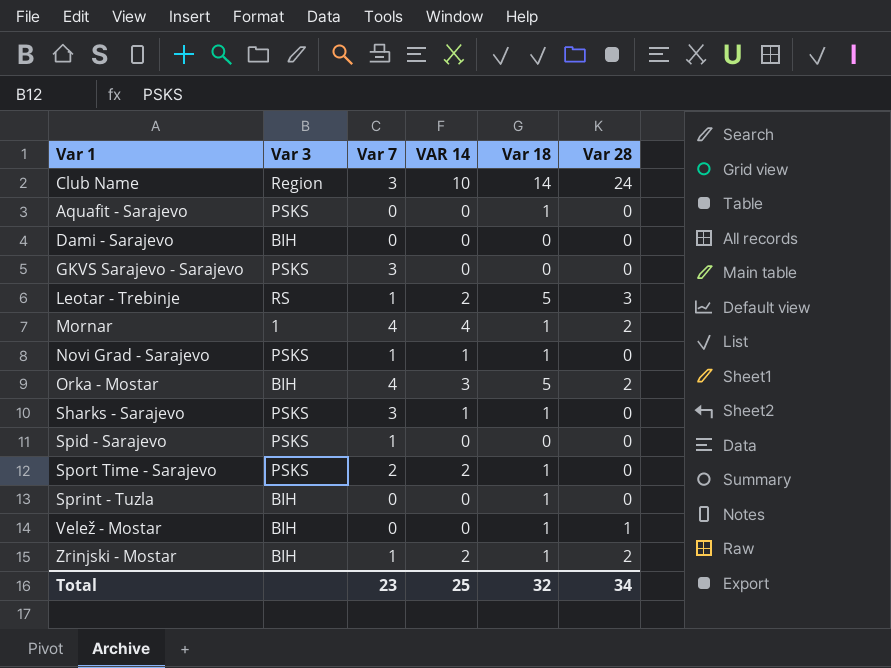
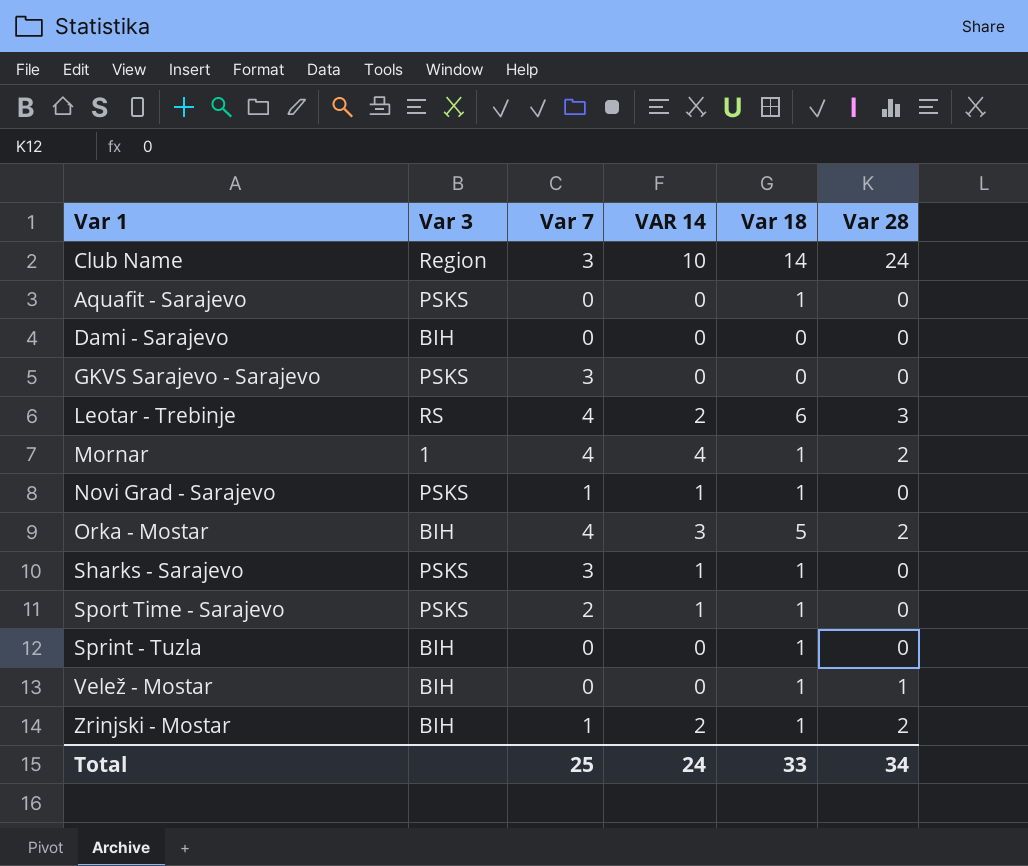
row Spid - Sarajevo: PSKS | 1 | 0 | 0 | 0 -> none
Leotar - Trebinje | Var 7: 1 -> 4
Leotar - Trebinje | Var 18: 5 -> 6
Sport Time - Sarajevo | VAR 14: 2 -> 1
Total | Var 7: 23 -> 25
Total | VAR 14: 25 -> 24
Total | Var 18: 32 -> 33

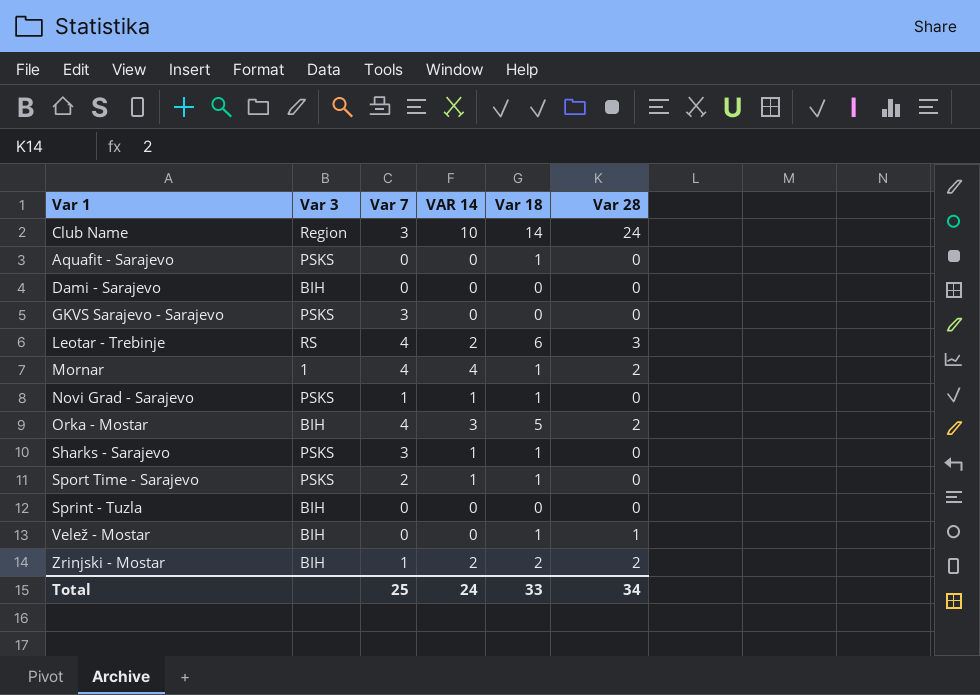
Sprint - Tuzla | Var 18: 1 -> 0
Zrinjski - Mostar | Var 18: 1 -> 2

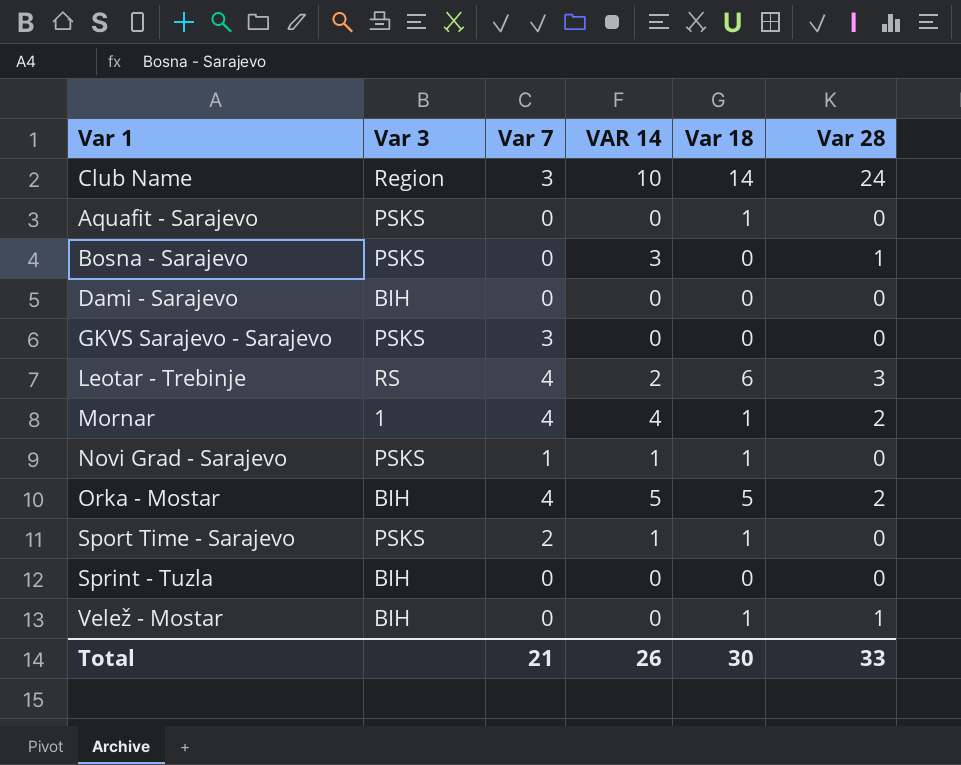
row Sharks - Sarajevo: PSKS | 3 | 1 | 1 | 0 -> none
row Zrinjski - Mostar: BIH | 1 | 2 | 2 | 2 -> none
row Bosna - Sarajevo: none -> PSKS | 0 | 3 | 0 | 1
Orka - Mostar | VAR 14: 3 -> 5
Total | Var 7: 25 -> 21
Total | VAR 14: 24 -> 26
Total | Var 18: 33 -> 30
Total | Var 28: 34 -> 33

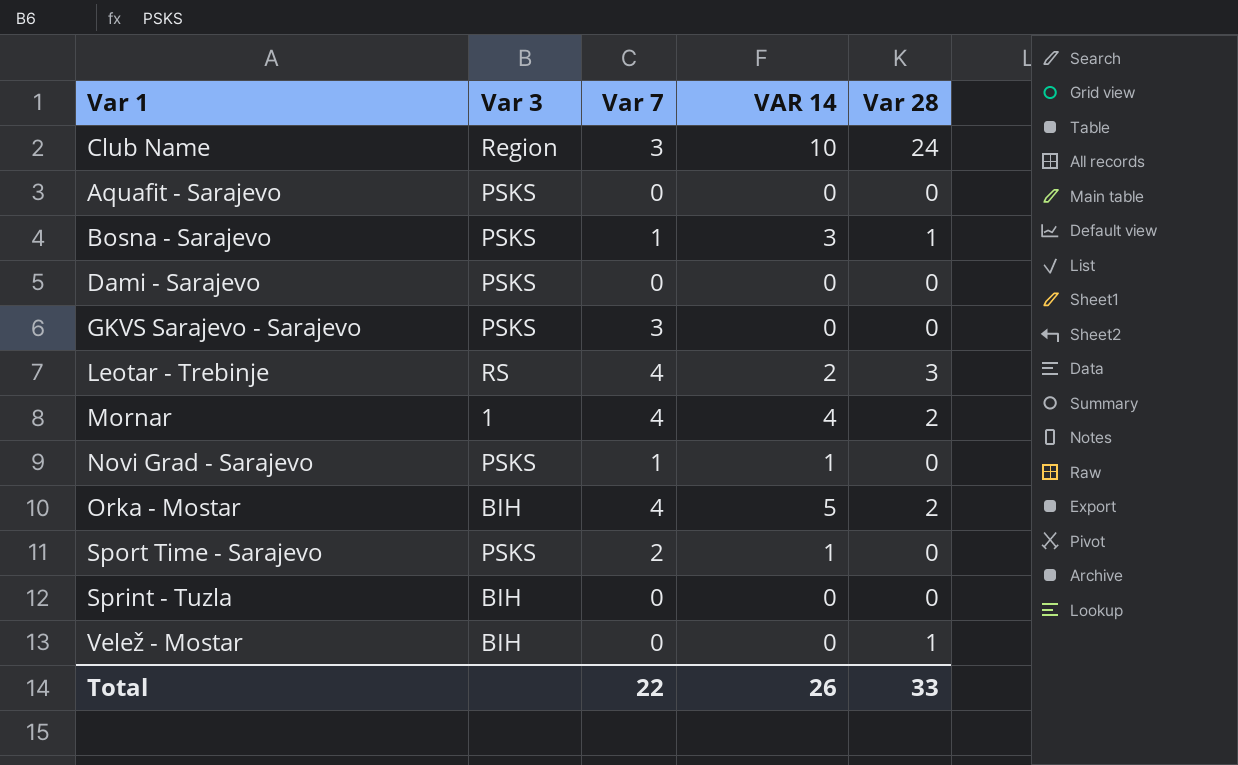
column Var 18 | position: 5 -> none
Bosna - Sarajevo | Var 7: 0 -> 1
Dami - Sarajevo | Var 3: BIH -> PSKS
Total | Var 7: 21 -> 22

